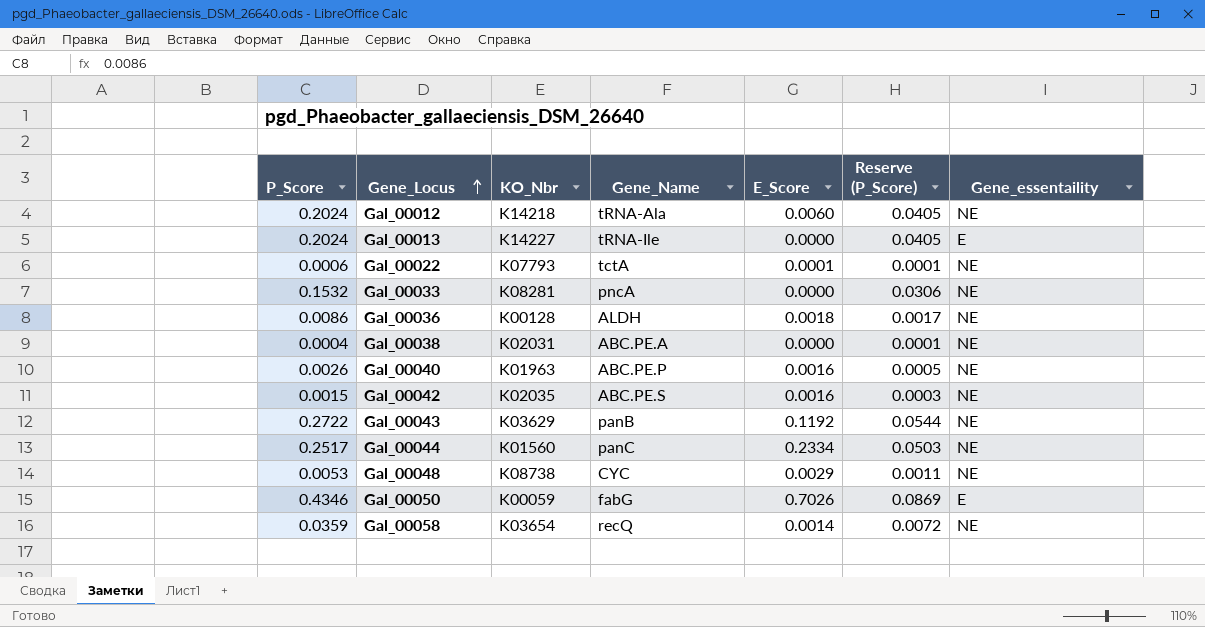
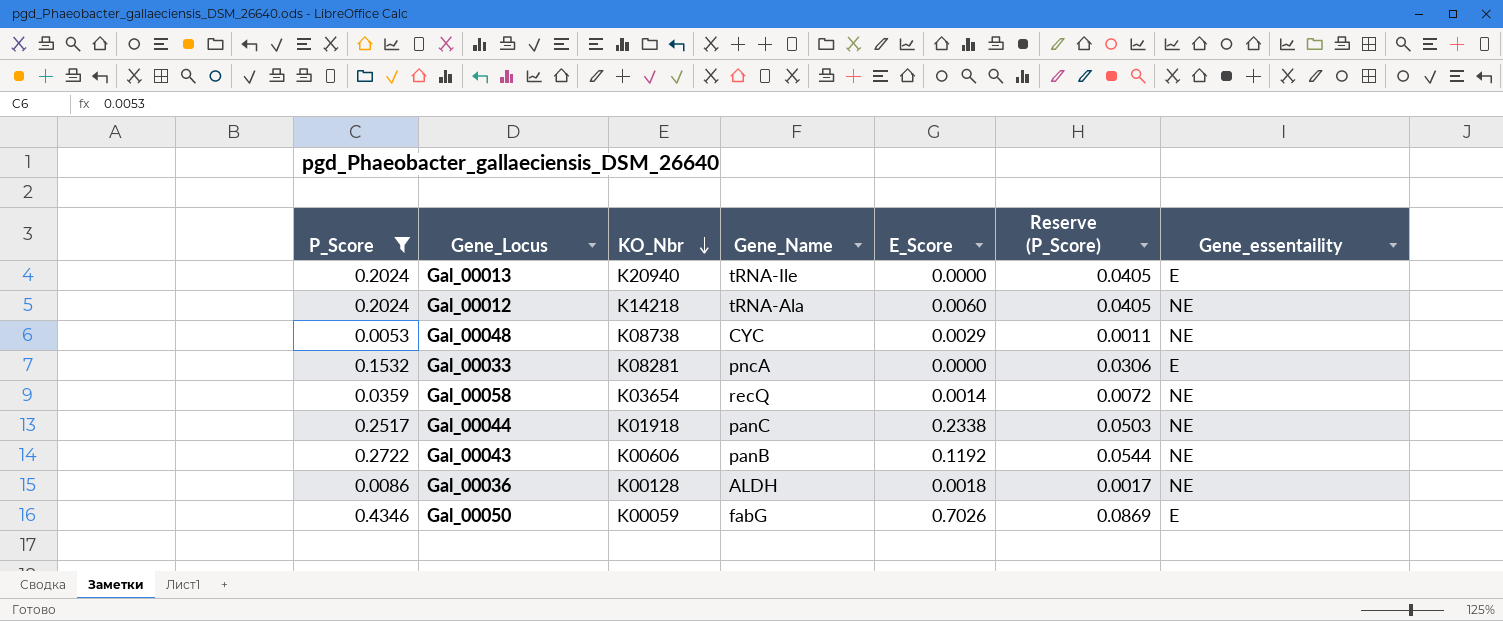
filter: none -> P_Score >= 0.0053
row order: Gene_Locus ascending -> KO_Nbr descending
Gal_00013 | KO_Nbr: K14227 -> K20940
Gal_00033 | Gene_essentaility: NE -> E
Gal_00044 | KO_Nbr: K01560 -> K01918
Gal_00044 | E_Score: 0.2334 -> 0.2338
Gal_00043 | KO_Nbr: K03629 -> K00606

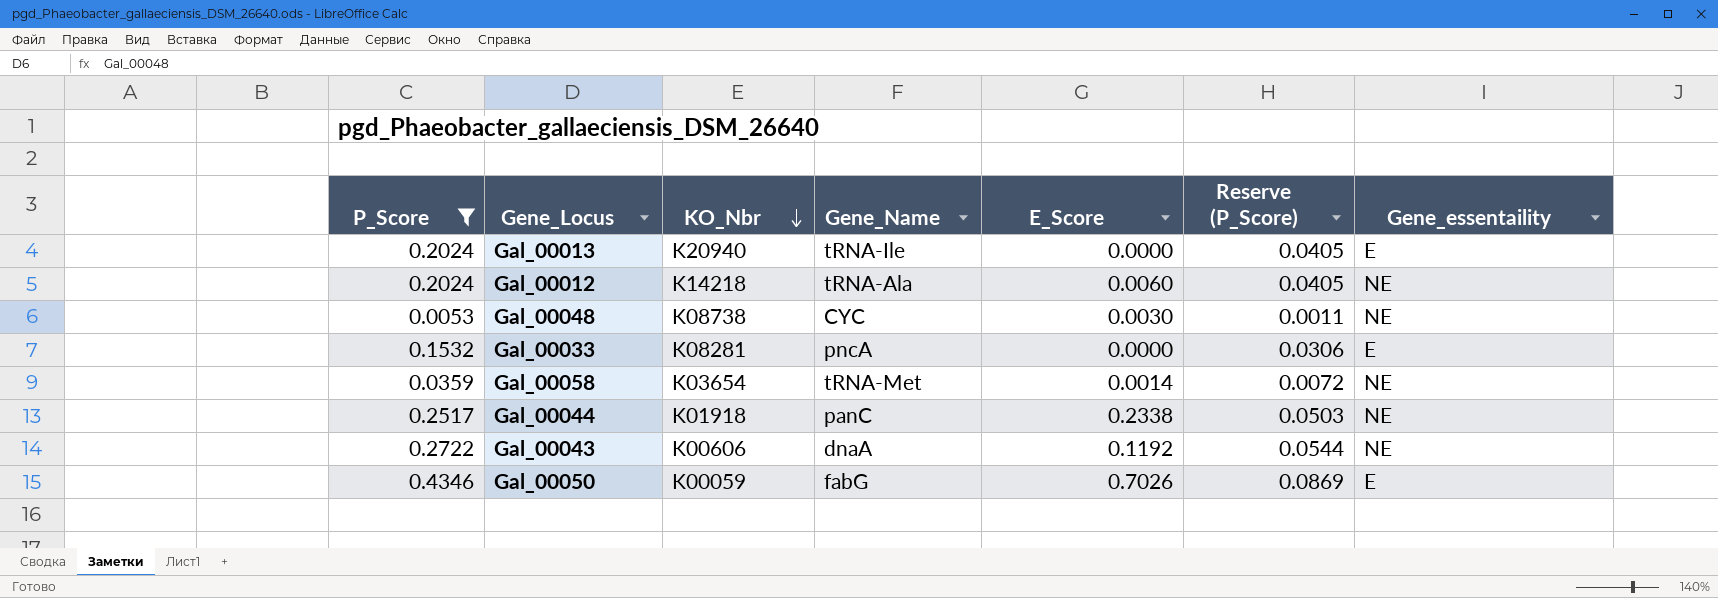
row Gal_00036: 0.0086 | K00128 | ALDH | 0.0018 | 0.0017 | NE -> none
Gal_00048 | E_Score: 0.0029 -> 0.0030
Gal_00058 | Gene_Name: recQ -> tRNA-Met
Gal_00043 | Gene_Name: panB -> dnaA

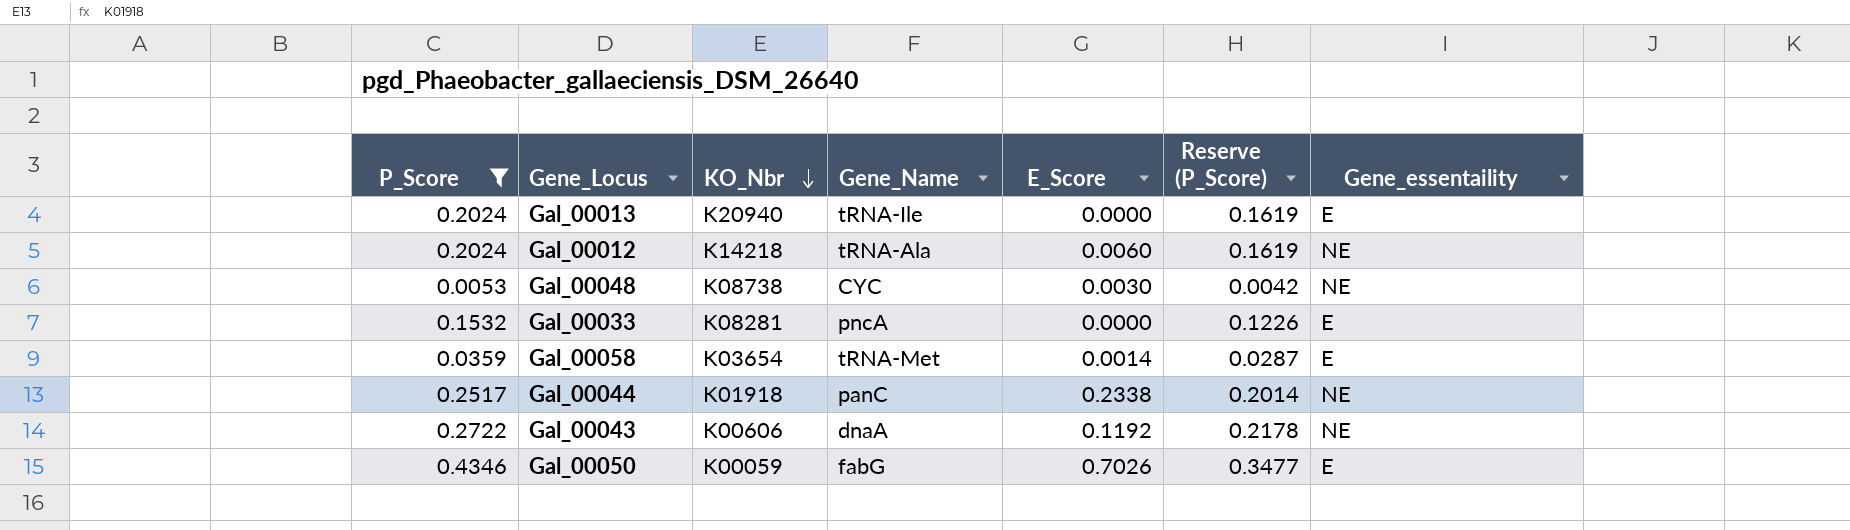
column Reserve (P_Score) | formula: [P_Score] * 0.2 -> [P_Score] * 0.8
Gal_00058 | Gene_essentaility: NE -> E

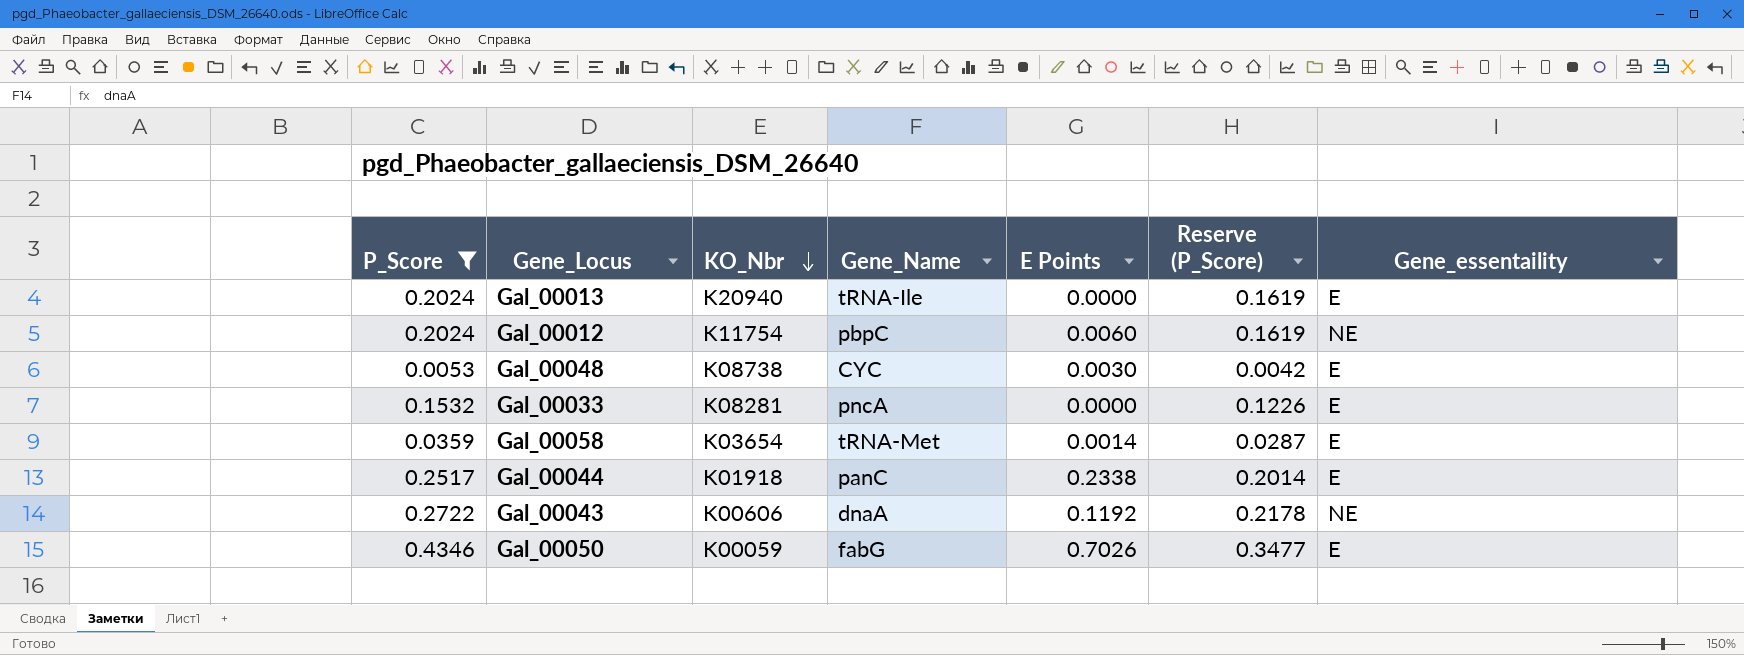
column name: E_Score -> E Points
Gal_00012 | KO_Nbr: K14218 -> K11754
Gal_00012 | Gene_Name: tRNA-Ala -> pbpC
Gal_00048 | Gene_essentaility: NE -> E
Gal_00044 | Gene_essentaility: NE -> E

